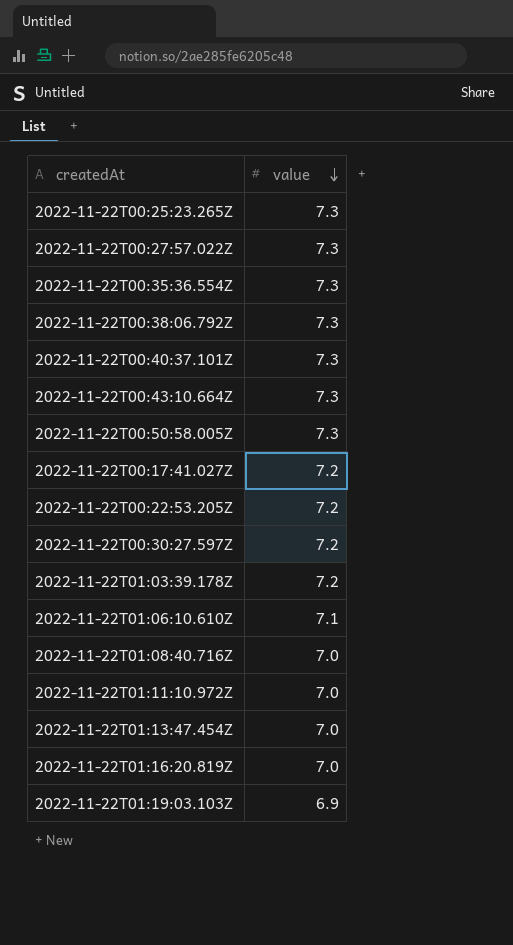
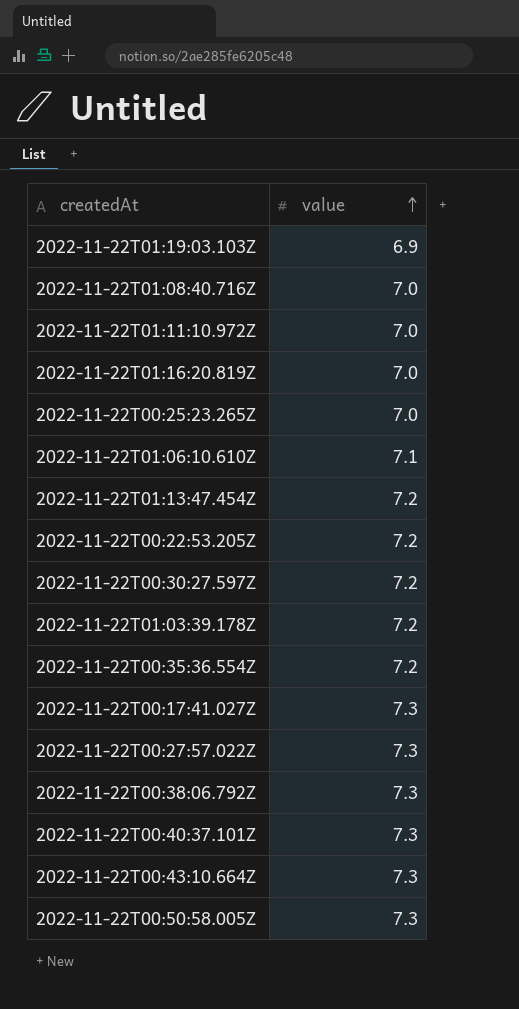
row order: value descending -> value ascending
2022-11-22T00:25:23.265Z | value: 7.3 -> 7.0
2022-11-22T01:13:47.454Z | value: 7.0 -> 7.2
2022-11-22T00:35:36.554Z | value: 7.3 -> 7.2
2022-11-22T00:17:41.027Z | value: 7.2 -> 7.3

